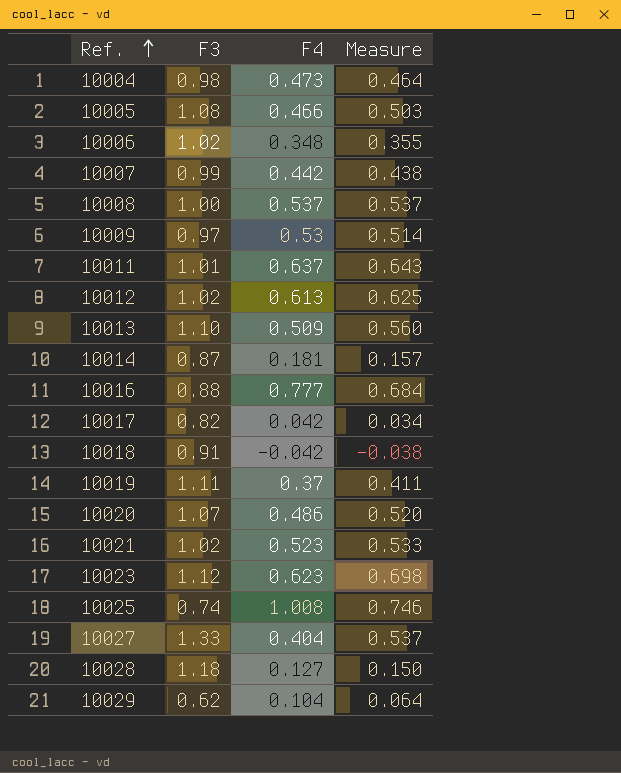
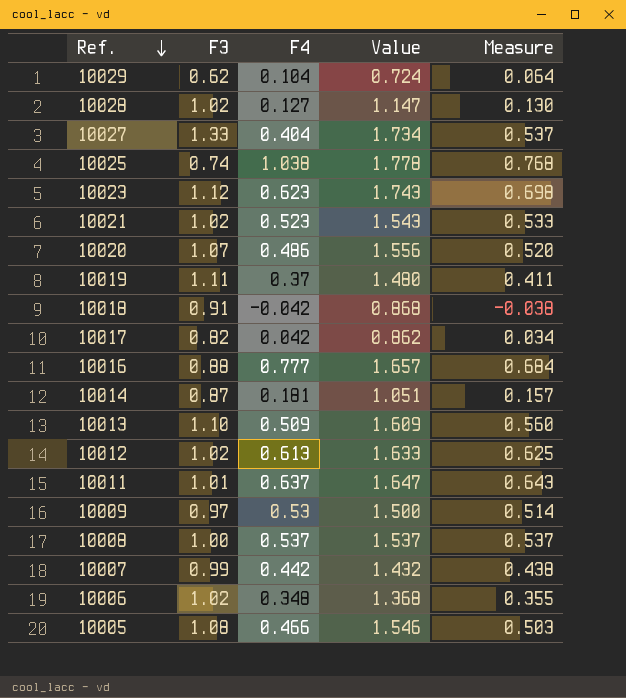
row order: Ref. ascending -> Ref. descending
column Value | formula: none -> [F3] + [F4]
row 10004: 0.98 | 0.473 | 0.464 -> none
10028 | F3: 1.18 -> 1.02
10028 | Measure: 0.150 -> 0.130
10025 | F4: 1.008 -> 1.038
10025 | Measure: 0.746 -> 0.768

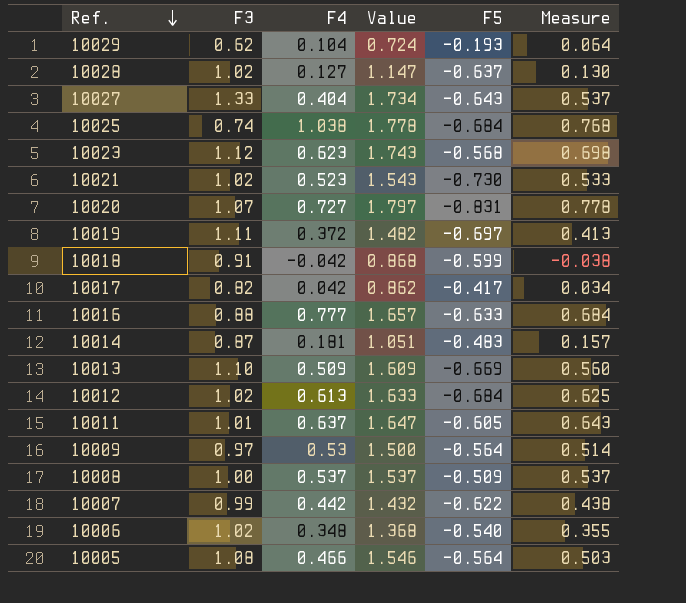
column F5 | position: none -> 5
10020 | F4: 0.486 -> 0.727
10020 | Value: 1.556 -> 1.797
10020 | Measure: 0.520 -> 0.778
10019 | F4: 0.37 -> 0.372
10019 | Value: 1.480 -> 1.482
10019 | Measure: 0.411 -> 0.413

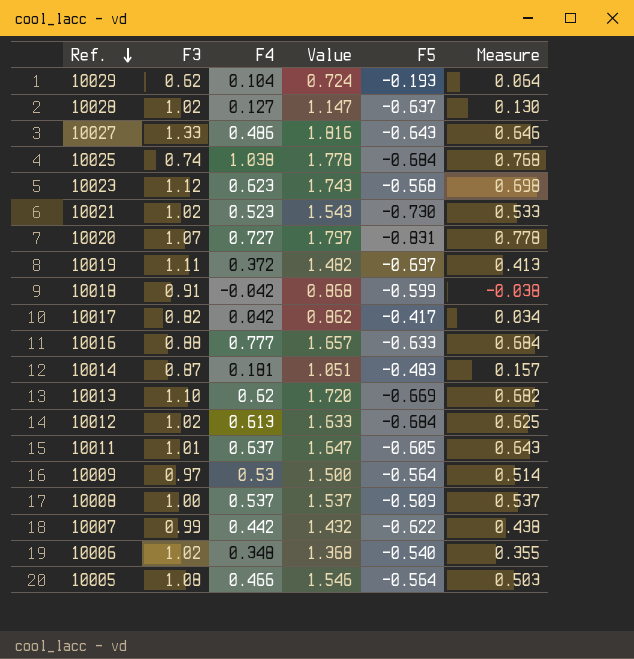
10027 | F4: 0.404 -> 0.486
10027 | Value: 1.734 -> 1.816
10027 | Measure: 0.537 -> 0.646
10013 | F4: 0.509 -> 0.62
10013 | Value: 1.609 -> 1.720
10013 | Measure: 0.560 -> 0.682

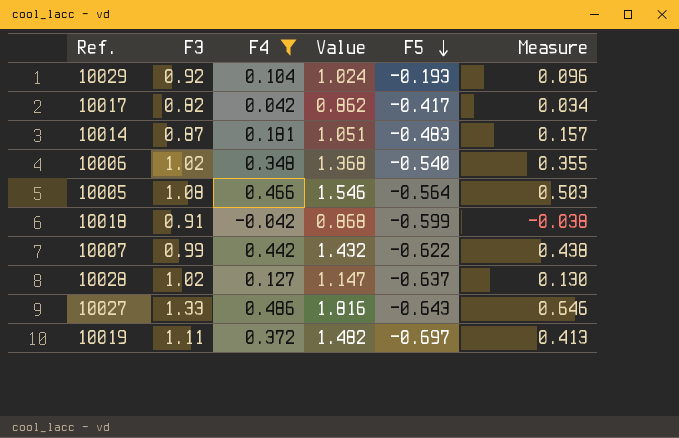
filter: none -> F4 <= 0.486
row order: Ref. descending -> F5 descending
10029 | F3: 0.62 -> 0.92
10029 | Value: 0.724 -> 1.024
10029 | Measure: 0.064 -> 0.096

